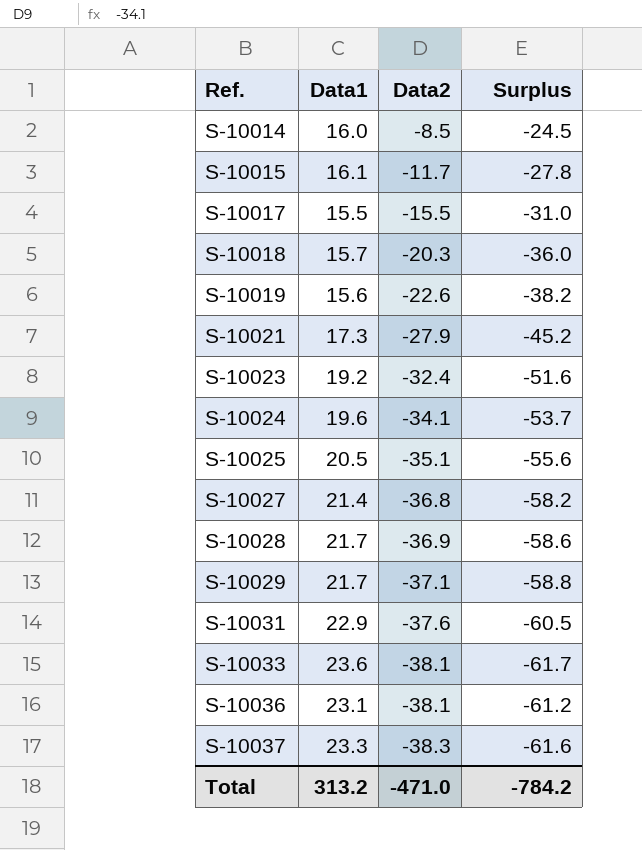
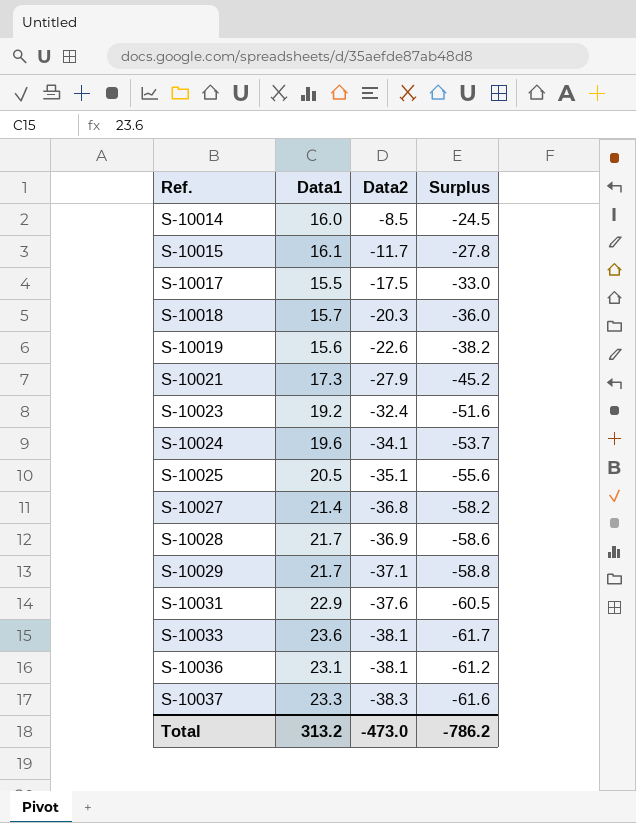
S-10017 | Data2: -15.5 -> -17.5
S-10017 | Surplus: -31.0 -> -33.0
Total | Data2: -471.0 -> -473.0
Total | Surplus: -784.2 -> -786.2

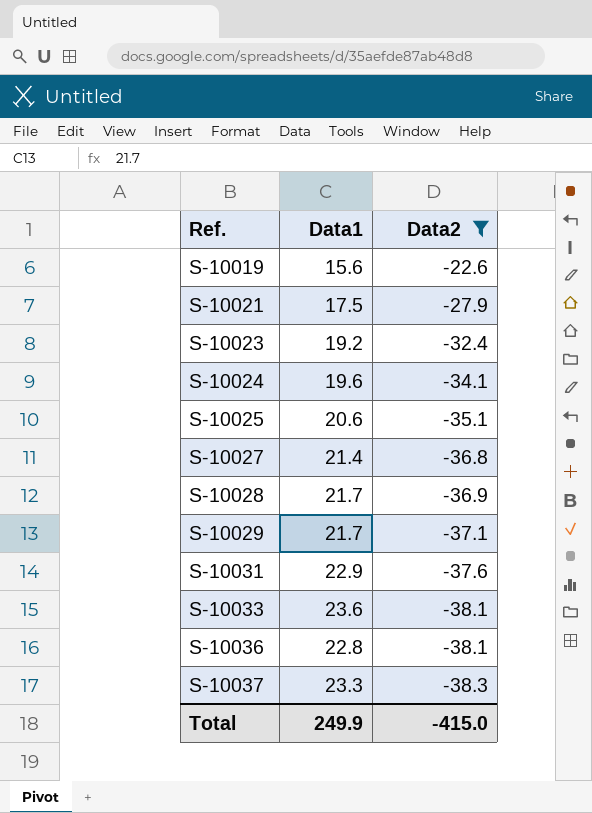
filter: none -> Data2 <= -22.6
column Surplus | formula: [Data2] - [Data1] -> none
S-10021 | Data1: 17.3 -> 17.5
S-10025 | Data1: 20.5 -> 20.6
S-10036 | Data1: 23.1 -> 22.8
Total | Data1: 313.2 -> 249.9
Total | Data2: -473.0 -> -415.0

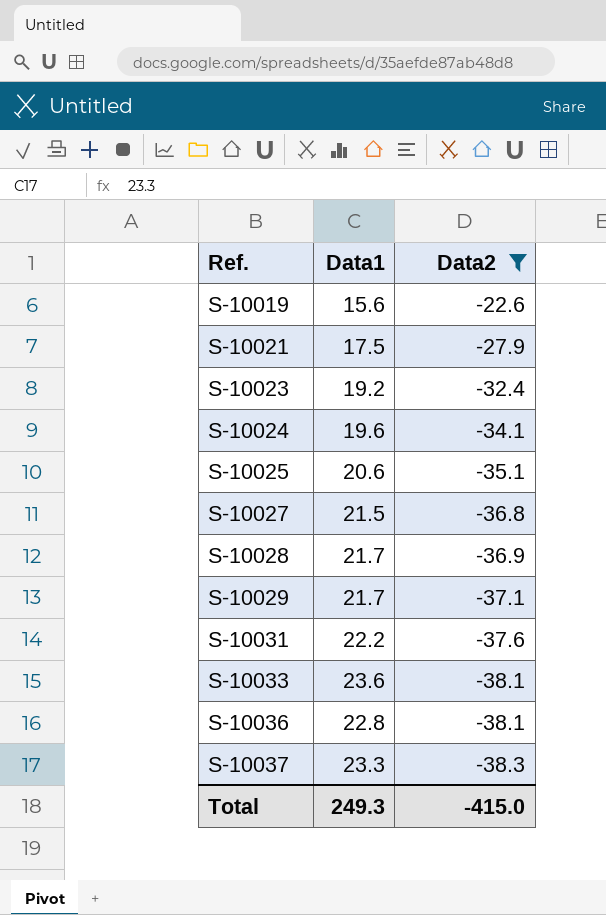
S-10027 | Data1: 21.4 -> 21.5
S-10031 | Data1: 22.9 -> 22.2
Total | Data1: 249.9 -> 249.3

